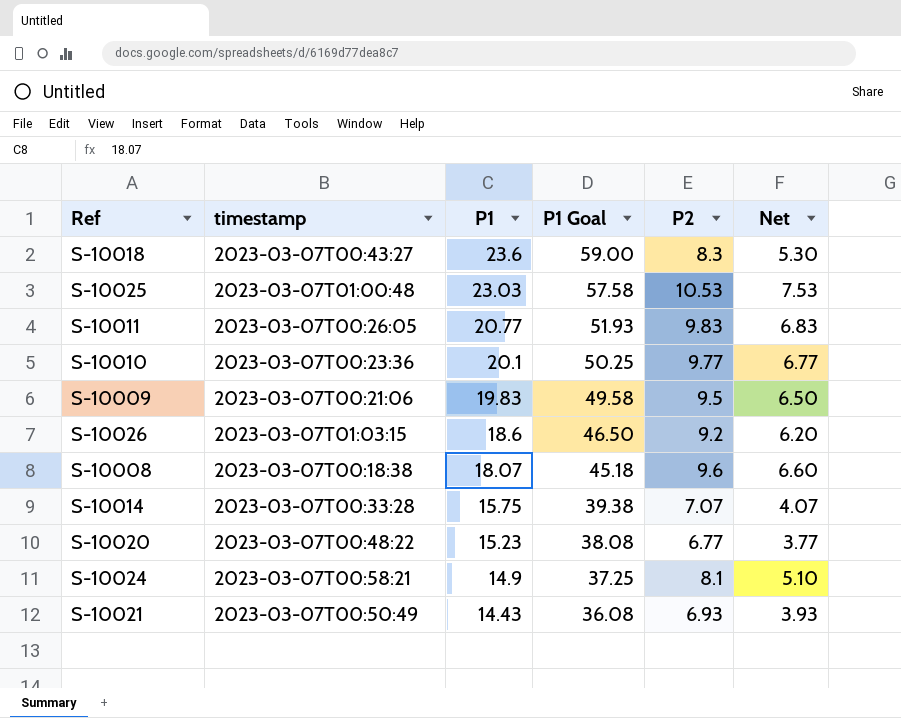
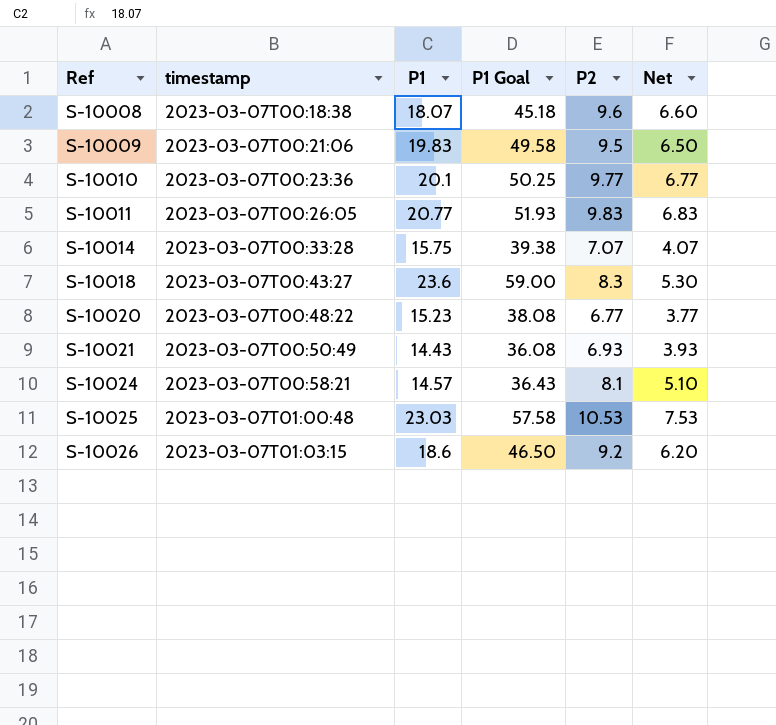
row order: P1 descending -> Ref ascending
S-10024 | P1: 14.9 -> 14.57
S-10024 | P1 Goal: 37.25 -> 36.43

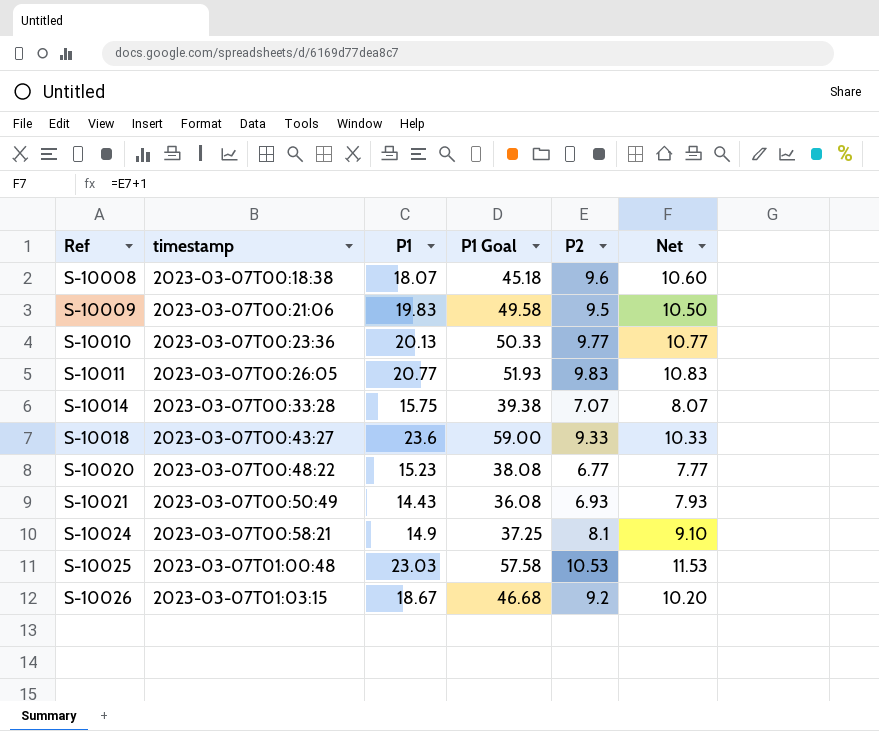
column Net | formula: [P2] - 3 -> [P2] + 1
S-10010 | P1: 20.1 -> 20.13
S-10010 | P1 Goal: 50.25 -> 50.33
S-10018 | P2: 8.3 -> 9.33
S-10024 | P1: 14.57 -> 14.9
S-10024 | P1 Goal: 36.43 -> 37.25
S-10026 | P1: 18.6 -> 18.67
S-10026 | P1 Goal: 46.50 -> 46.68

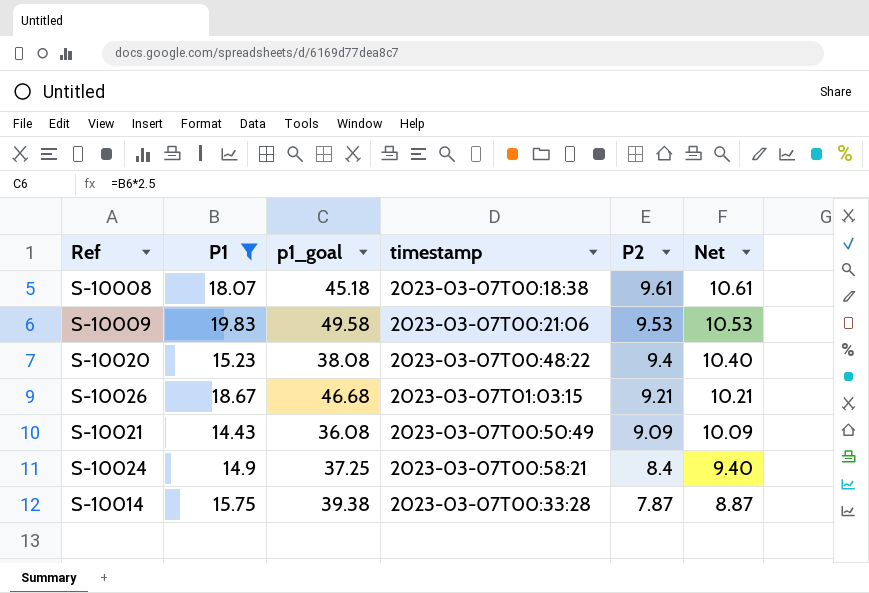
filter: none -> P1 <= 19.83
row order: Ref ascending -> P2 descending
column name: P1 Goal -> p1_goal
column timestamp | position: 2 -> 4
S-10008 | P2: 9.6 -> 9.61
S-10008 | Net: 10.60 -> 10.61
S-10009 | P2: 9.5 -> 9.53
S-10009 | Net: 10.50 -> 10.53
S-10020 | P2: 6.77 -> 9.4
S-10020 | Net: 7.77 -> 10.40
S-10026 | P2: 9.2 -> 9.21
S-10026 | Net: 10.20 -> 10.21
S-10021 | P2: 6.93 -> 9.09
S-10021 | Net: 7.93 -> 10.09
S-10024 | P2: 8.1 -> 8.4
S-10024 | Net: 9.10 -> 9.40
S-10014 | P2: 7.07 -> 7.87
S-10014 | Net: 8.07 -> 8.87

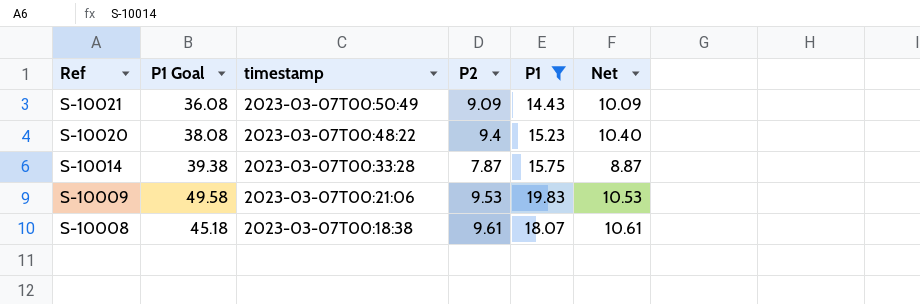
row order: P2 descending -> Ref descending
column name: p1_goal -> P1 Goal
column P1 | position: 2 -> 5
row S-10026: 18.67 | 46.68 | 2023-03-07T01:03:15 | 9.21 | 10.21 -> none
row S-10024: 14.9 | 37.25 | 2023-03-07T00:58:21 | 8.4 | 9.40 -> none

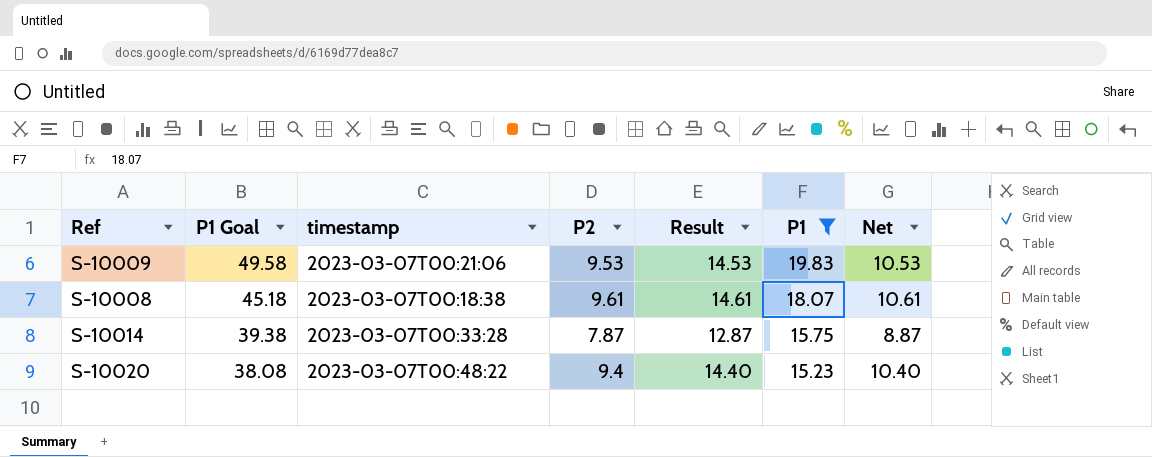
row order: Ref descending -> P1 Goal descending
column Result | formula: none -> [P2] + 5
row S-10021: 36.08 | 2023-03-07T00:50:49 | 9.09 | 14.43 | 10.09 -> none

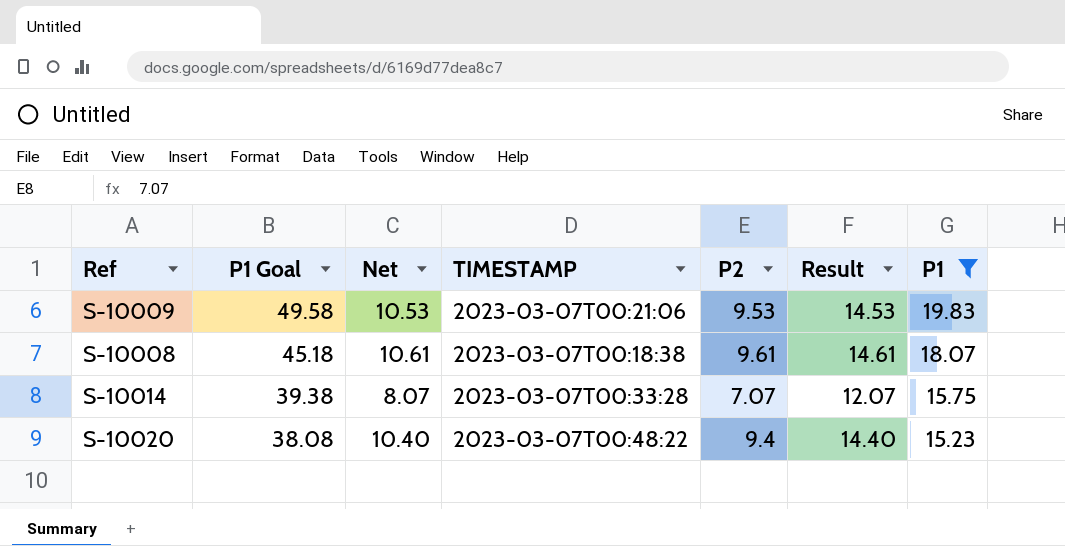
column Net | position: 7 -> 3
column name: timestamp -> TIMESTAMP
S-10014 | Net: 8.87 -> 8.07
S-10014 | P2: 7.87 -> 7.07
S-10014 | Result: 12.87 -> 12.07

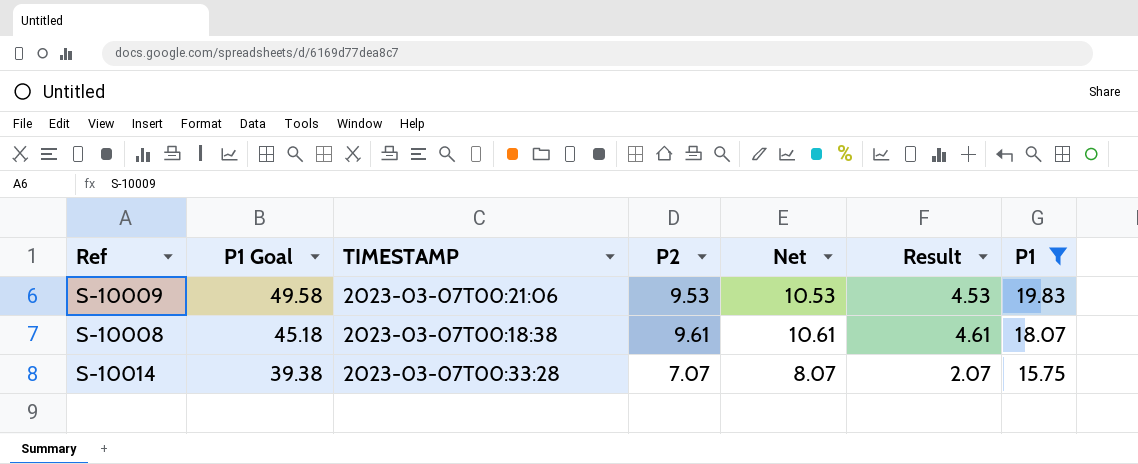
column Net | position: 3 -> 5
column Result | formula: [P2] + 5 -> [P2] - 5
row S-10020: 38.08 | 10.40 | 2023-03-07T00:48:22 | 9.4 | 14.40 | 15.23 -> none

